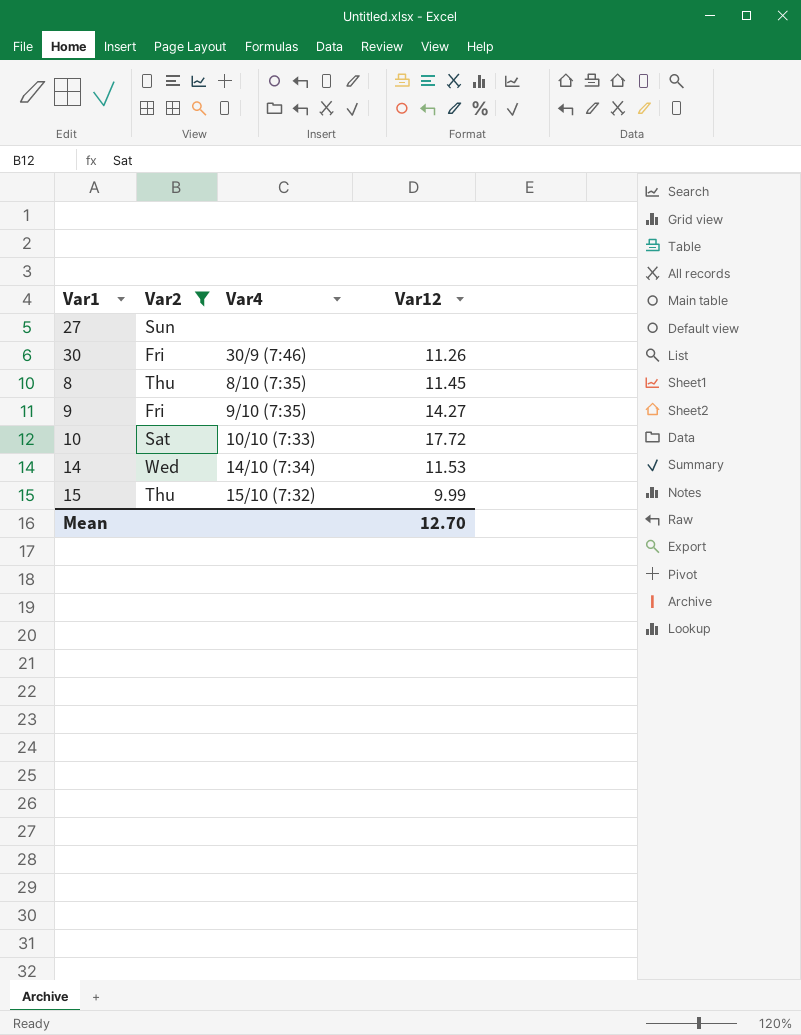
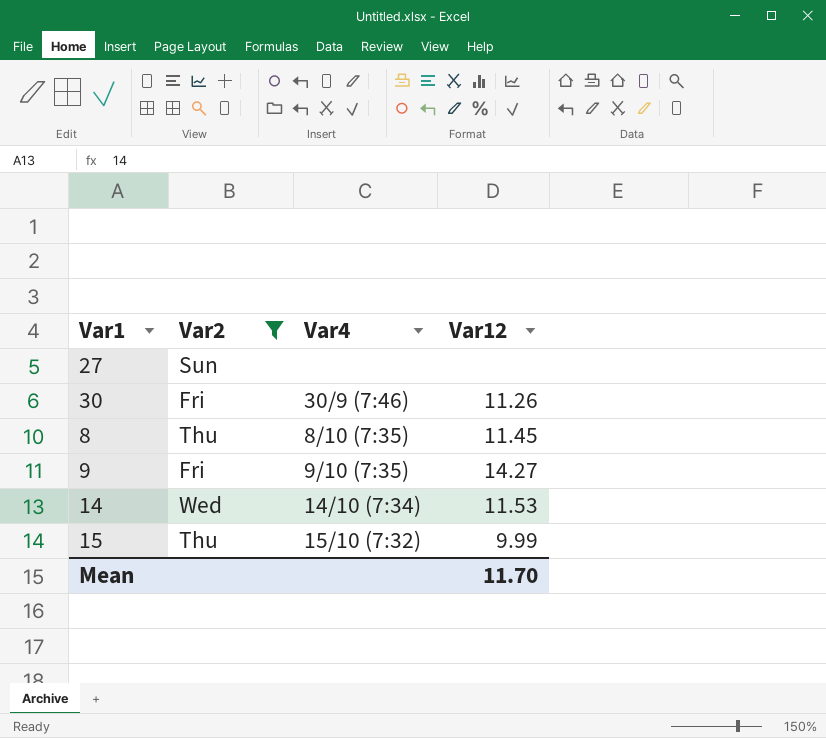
row 10: Sat | 10/10 (7:33) | 17.72 -> none
Mean | Var12: 12.70 -> 11.70

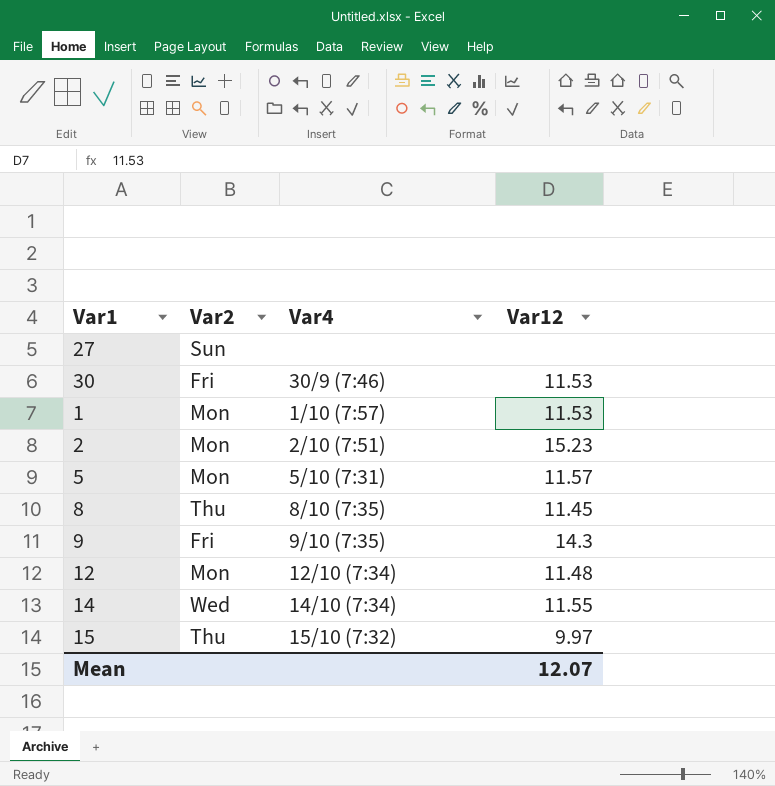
filter: Var2 != Mon -> none
30 | Var12: 11.26 -> 11.53
9 | Var12: 14.27 -> 14.3
14 | Var12: 11.53 -> 11.55
15 | Var12: 9.99 -> 9.97
Mean | Var12: 11.70 -> 12.07

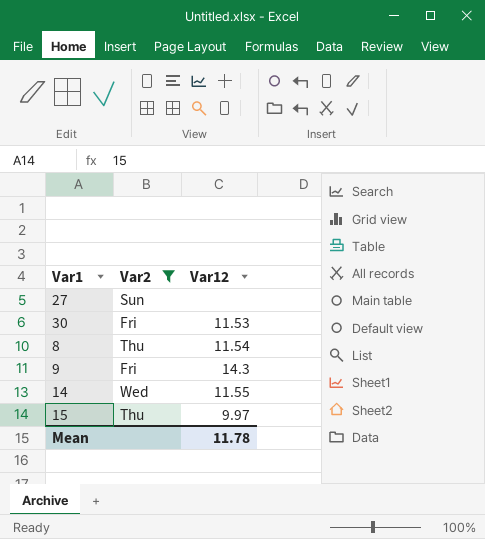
filter: none -> Var2 != Mon
column Var4 | position: 3 -> none
8 | Var12: 11.45 -> 11.54
Mean | Var12: 12.07 -> 11.78

